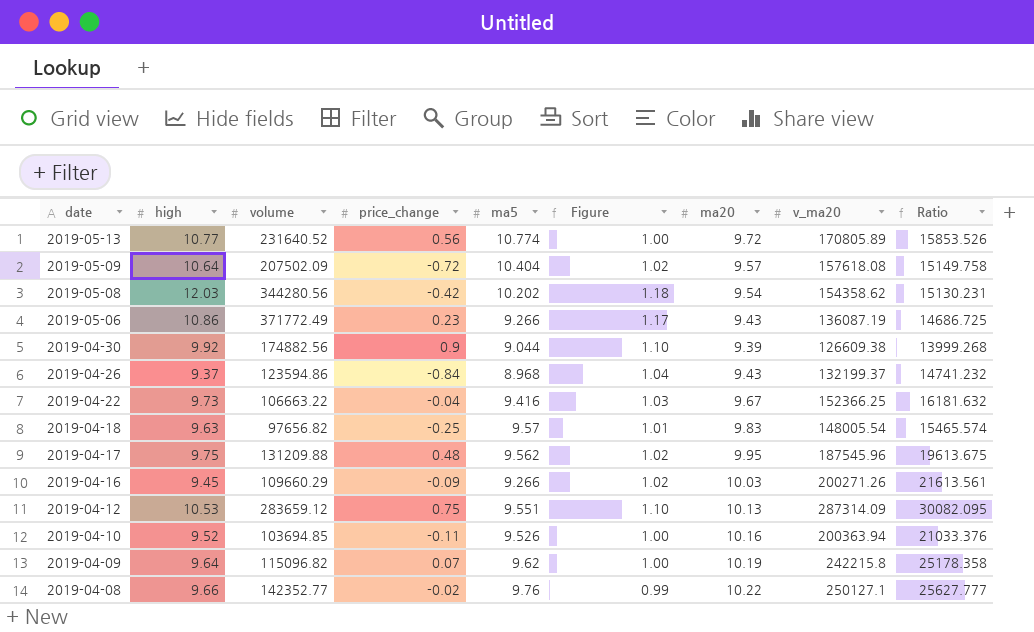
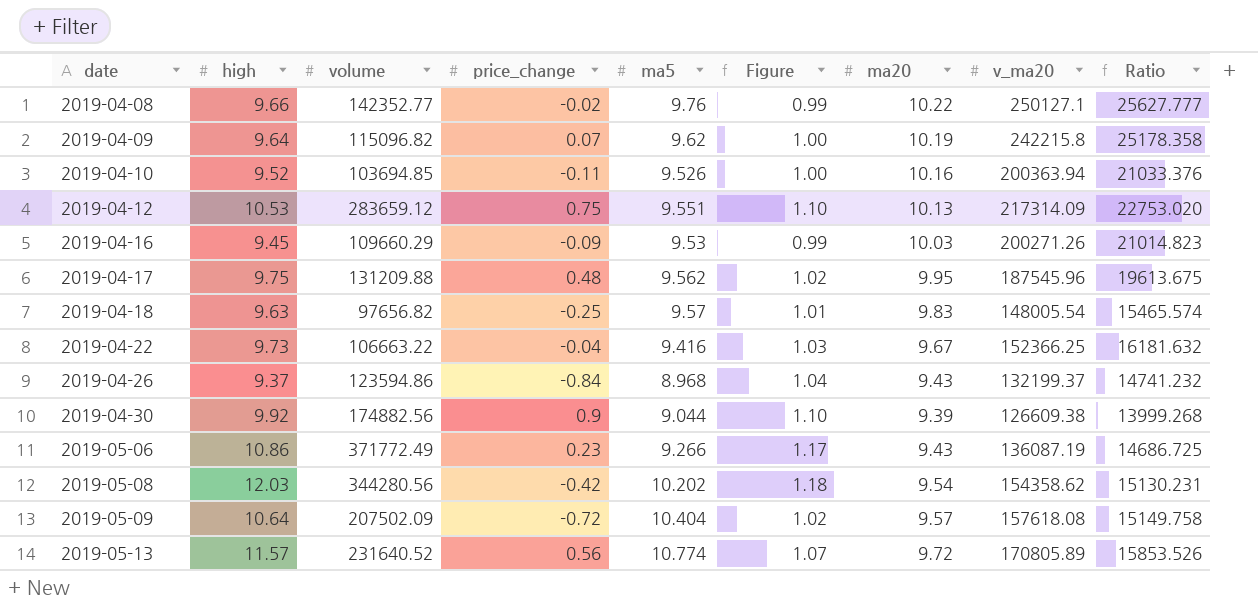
row order: date descending -> date ascending
2019-04-12 | v_ma20: 287314.09 -> 217314.09
2019-04-12 | Ratio: 30082.095 -> 22753.020
2019-04-16 | ma5: 9.266 -> 9.53
2019-04-16 | Figure: 1.02 -> 0.99
2019-04-16 | Ratio: 21613.561 -> 21014.823
2019-05-13 | high: 10.77 -> 11.57
2019-05-13 | Figure: 1.00 -> 1.07

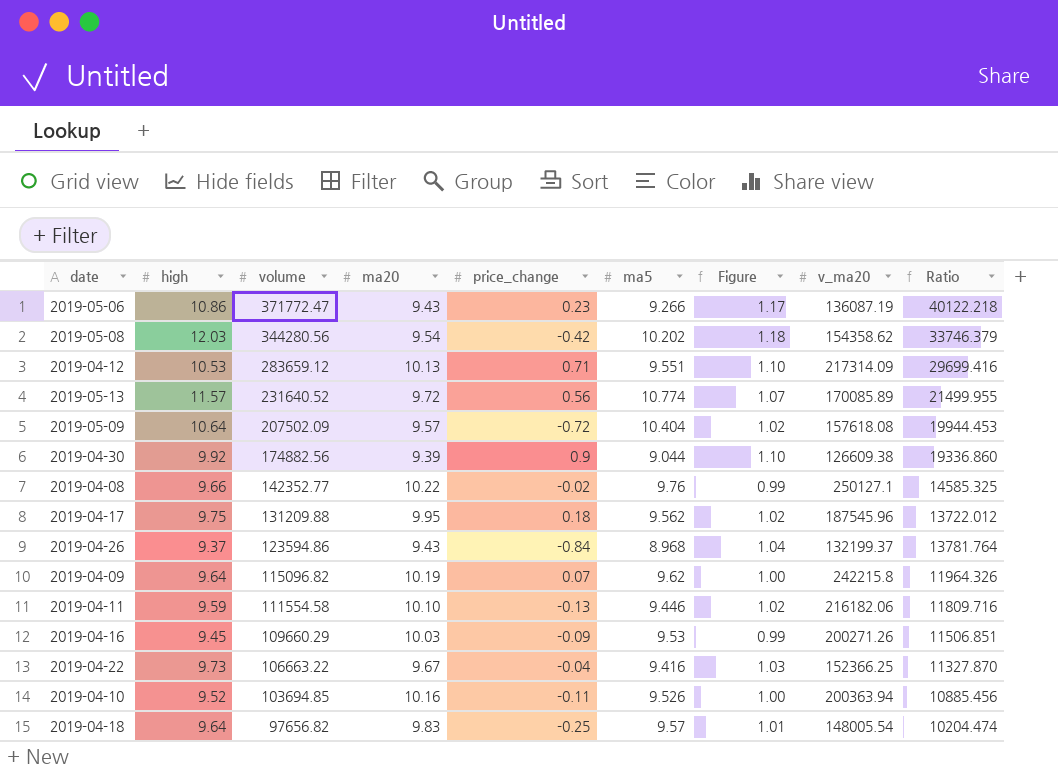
row order: date ascending -> volume descending
column ma20 | position: 7 -> 4
column Ratio | formula: [v_ma20] / [ma5] -> [volume] / [ma5]
2019-05-06 | volume: 371772.49 -> 371772.47
2019-04-12 | price_change: 0.75 -> 0.71
2019-05-13 | v_ma20: 170805.89 -> 170085.89
2019-04-17 | price_change: 0.48 -> 0.18
row 2019-04-11: none -> 9.59 | 111554.58 | 10.10 | -0.13 | 9.446 | 1.02 | 216182.06 | 11809.716
2019-04-18 | high: 9.63 -> 9.64

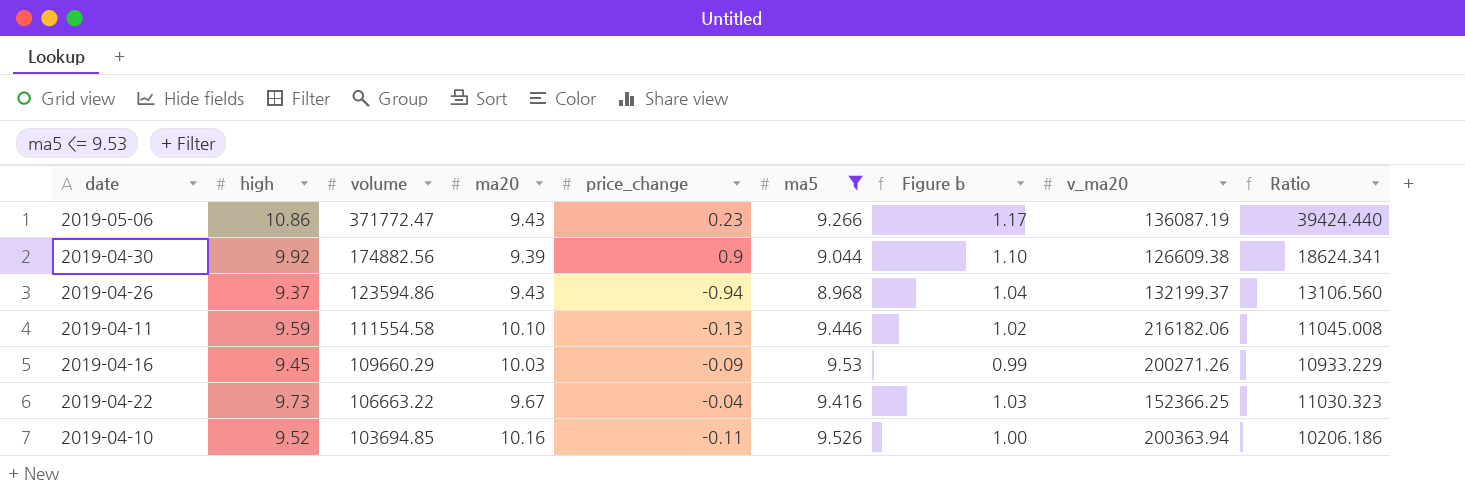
filter: none -> ma5 <= 9.53
column name: Figure -> Figure b
column Ratio | formula: [volume] / [ma5] -> [volume] / [ma20]
2019-04-26 | price_change: -0.84 -> -0.94

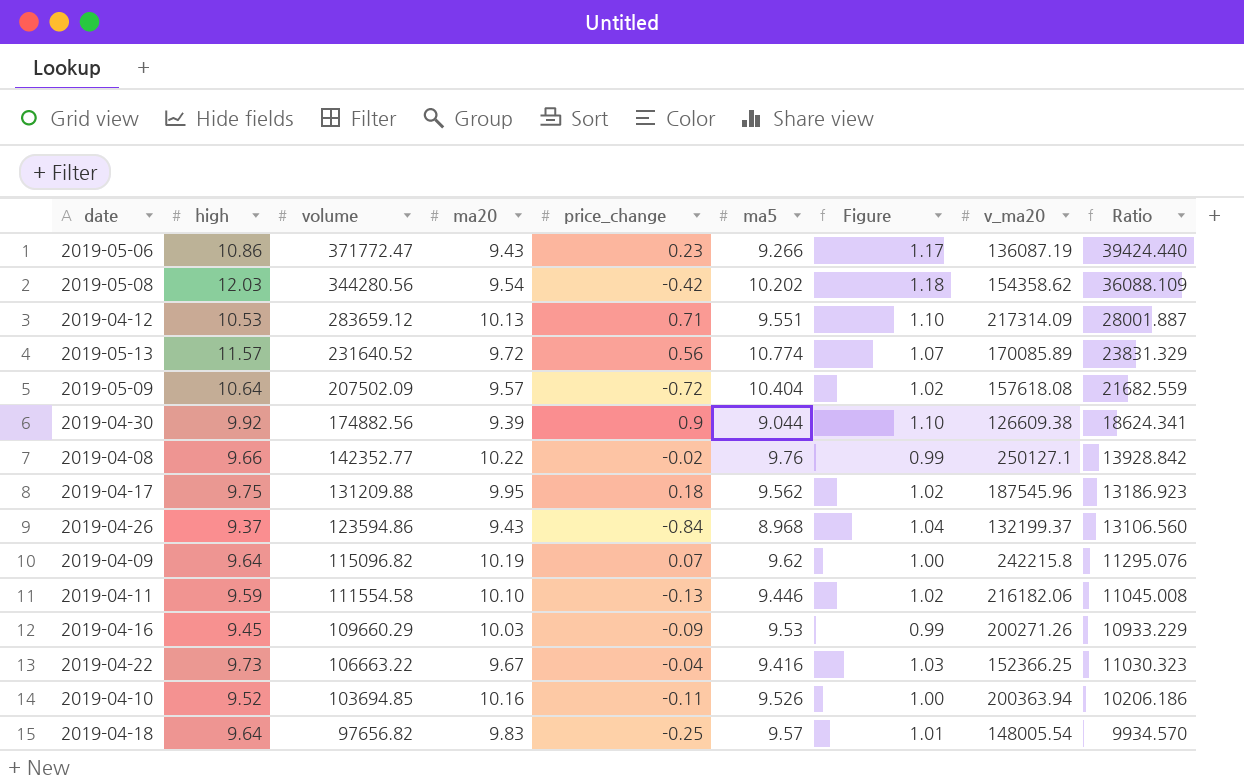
filter: ma5 <= 9.53 -> none
column name: Figure b -> Figure
2019-04-26 | price_change: -0.94 -> -0.84

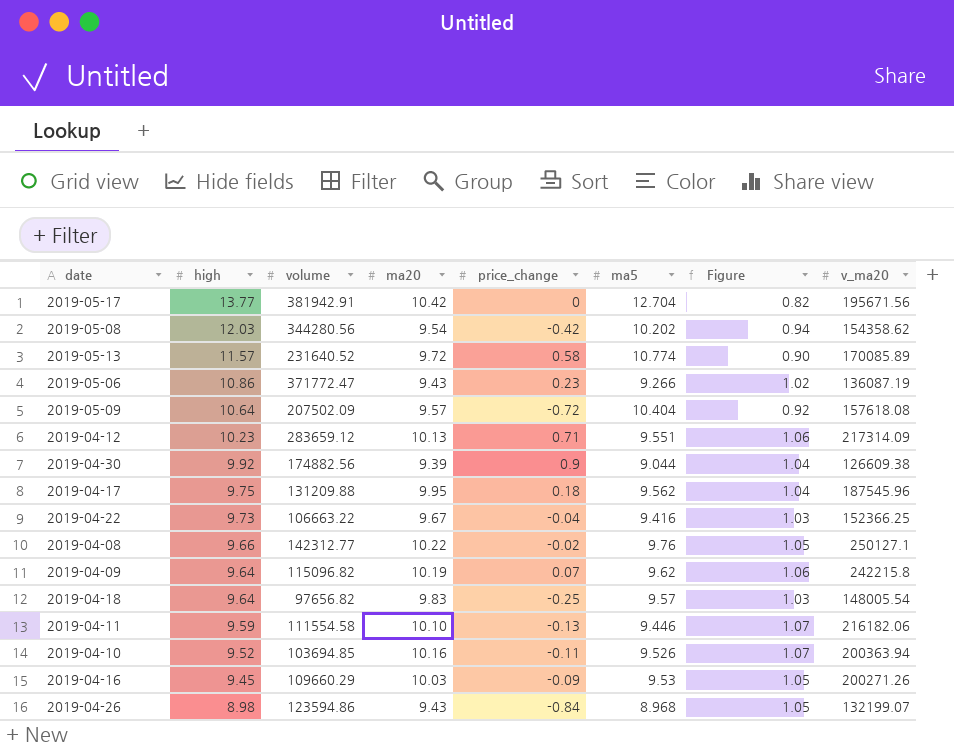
row order: volume descending -> high descending
column Ratio | formula: [volume] / [ma20] -> none
column Figure | formula: [high] / [ma5] -> [ma20] / [ma5]
row 2019-05-17: none -> 13.77 | 381942.91 | 10.42 | 0 | 12.704 | 0.82 | 195671.56
2019-05-13 | price_change: 0.56 -> 0.58
2019-04-12 | high: 10.53 -> 10.23
2019-04-08 | volume: 142352.77 -> 142312.77
2019-04-26 | high: 9.37 -> 8.98
2019-04-26 | v_ma20: 132199.37 -> 132199.07

